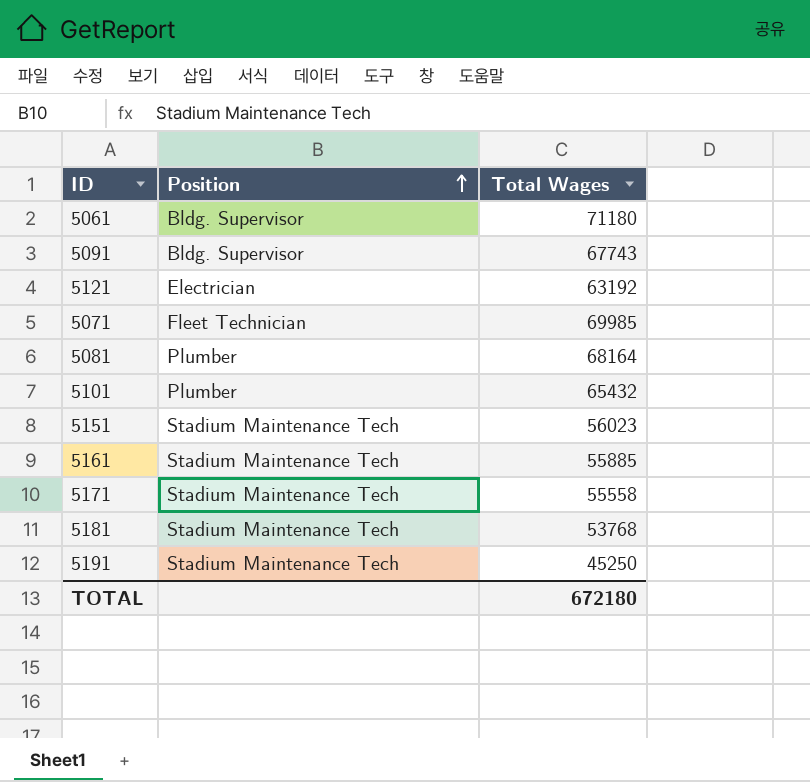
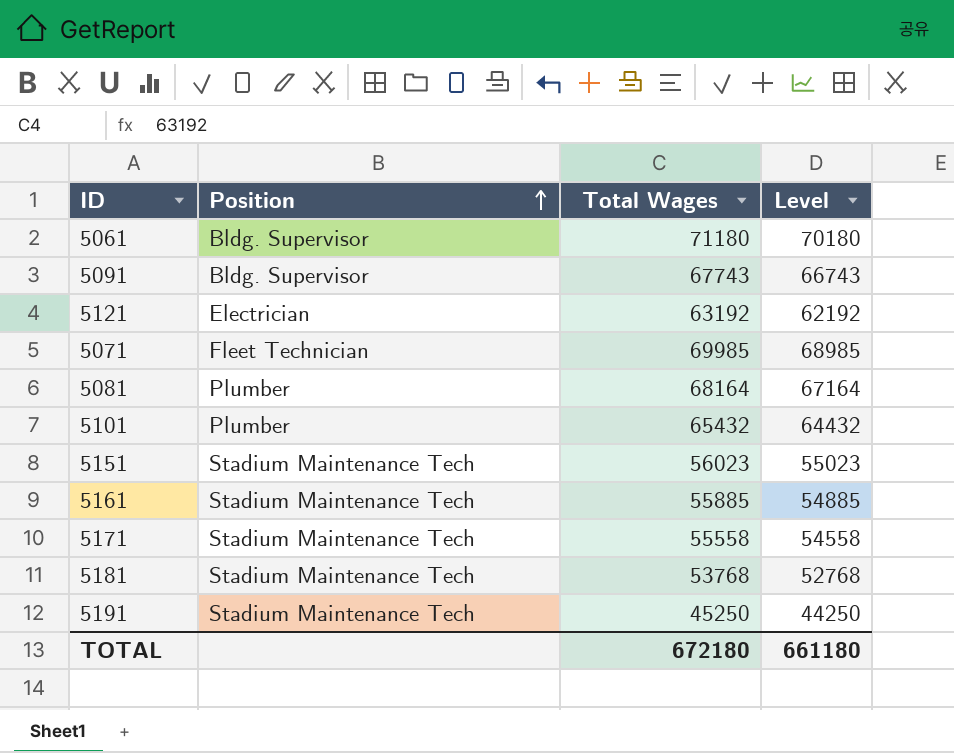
column Level | formula: none -> [Total Wages] - 1000

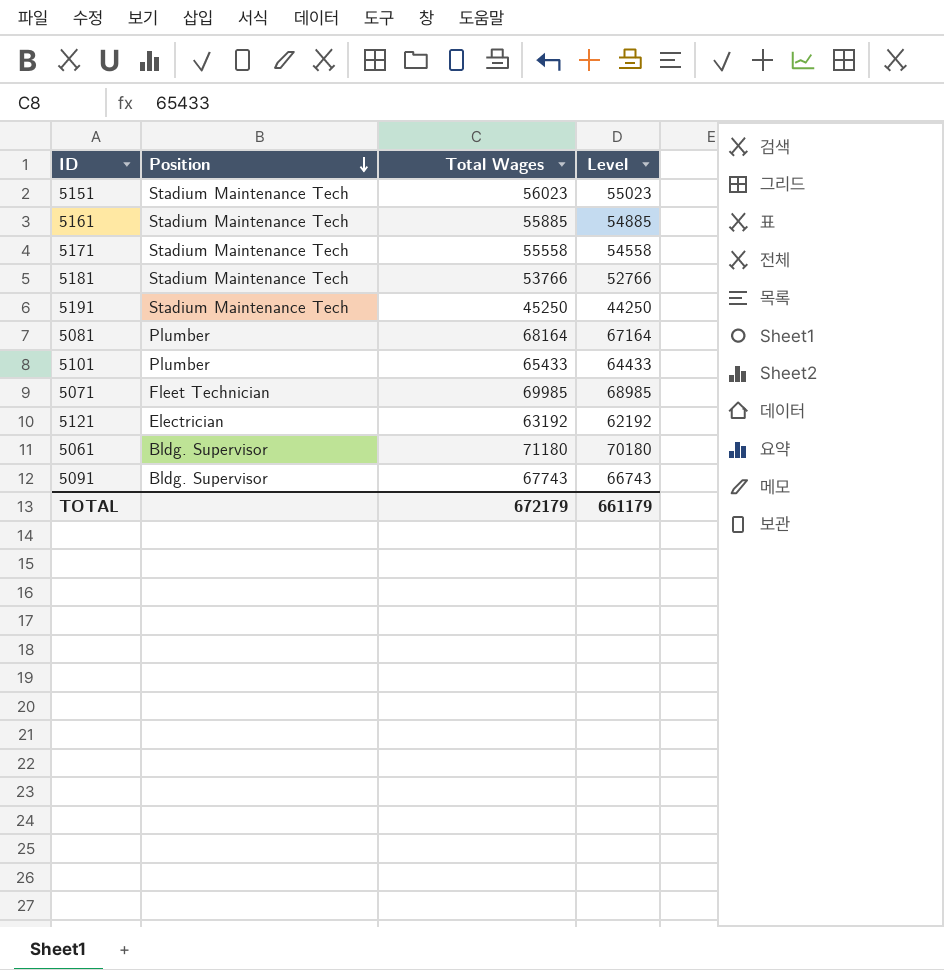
row order: Position ascending -> Position descending
5181 | Total Wages: 53768 -> 53766
5181 | Level: 52768 -> 52766
5101 | Total Wages: 65432 -> 65433
5101 | Level: 64432 -> 64433
TOTAL | Total Wages: 672180 -> 672179
TOTAL | Level: 661180 -> 661179

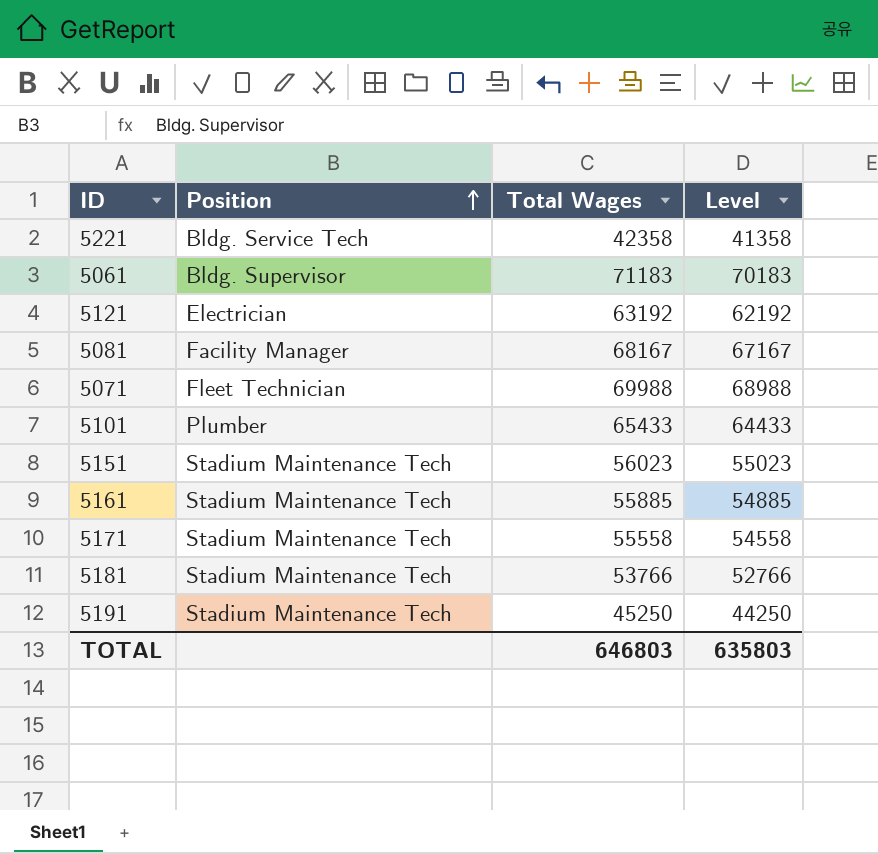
row order: Position descending -> Position ascending
row 5091: Bldg. Supervisor | 67743 | 66743 -> none
row 5221: none -> Bldg. Service Tech | 42358 | 41358
5061 | Total Wages: 71180 -> 71183
5061 | Level: 70180 -> 70183
5081 | Position: Plumber -> Facility Manager
5081 | Total Wages: 68164 -> 68167
5081 | Level: 67164 -> 67167
5071 | Total Wages: 69985 -> 69988
5071 | Level: 68985 -> 68988
TOTAL | Total Wages: 672179 -> 646803
TOTAL | Level: 661179 -> 635803

